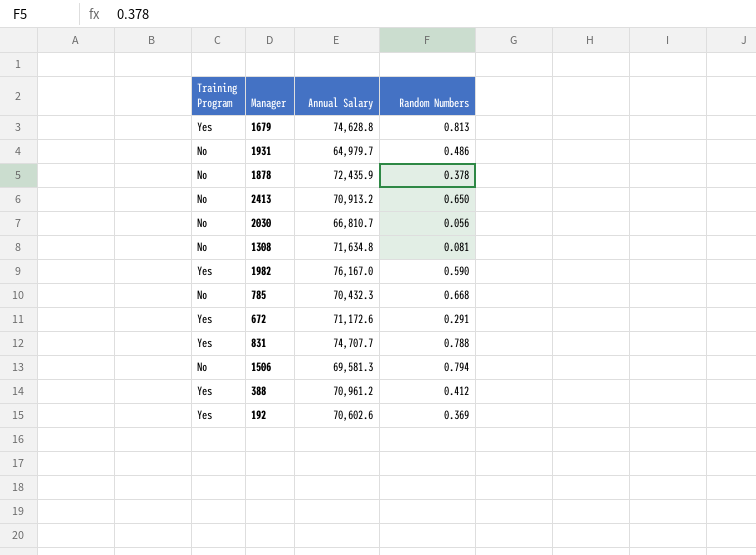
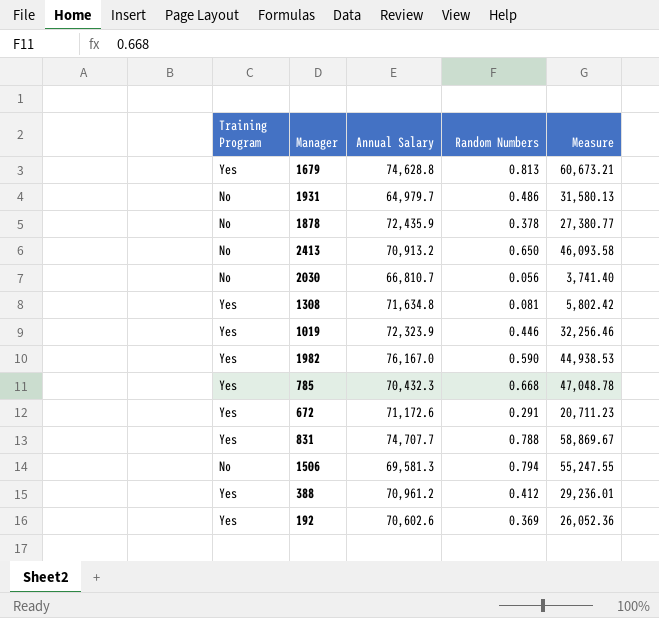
column Measure | formula: none -> [Annual Salary] * [Random Numbers]
1308 | Training Program: No -> Yes
row 1019: none -> Yes | 72,323.9 | 0.446 | 32,256.46
785 | Training Program: No -> Yes

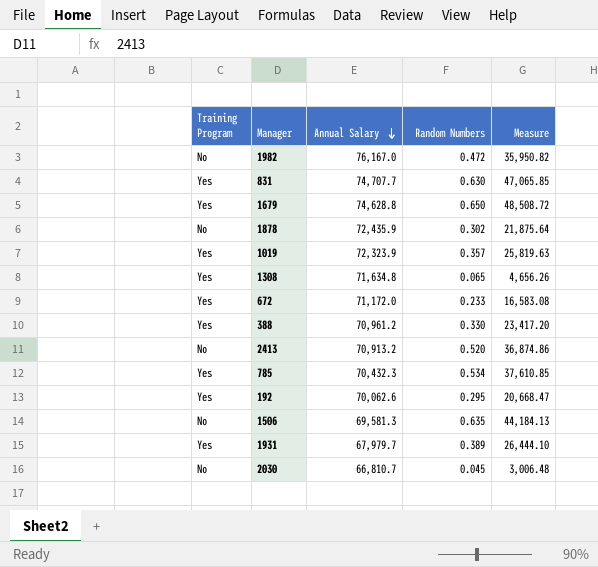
row order: none -> Annual Salary descending
1982 | Training Program: Yes -> No
1982 | Random Numbers: 0.590 -> 0.472
1982 | Measure: 44,938.53 -> 35,950.82
831 | Random Numbers: 0.788 -> 0.630
831 | Measure: 58,869.67 -> 47,065.85
1679 | Random Numbers: 0.813 -> 0.650
1679 | Measure: 60,673.21 -> 48,508.72
1878 | Random Numbers: 0.378 -> 0.302
1878 | Measure: 27,380.77 -> 21,875.64
1019 | Random Numbers: 0.446 -> 0.357
1019 | Measure: 32,256.46 -> 25,819.63
1308 | Random Numbers: 0.081 -> 0.065
1308 | Measure: 5,802.42 -> 4,656.26
672 | Annual Salary: 71,172.6 -> 71,172.0
672 | Random Numbers: 0.291 -> 0.233
672 | Measure: 20,711.23 -> 16,583.08
388 | Random Numbers: 0.412 -> 0.330
388 | Measure: 29,236.01 -> 23,417.20
2413 | Random Numbers: 0.650 -> 0.520
2413 | Measure: 46,093.58 -> 36,874.86
785 | Random Numbers: 0.668 -> 0.534
785 | Measure: 47,048.78 -> 37,610.85
192 | Annual Salary: 70,602.6 -> 70,062.6
192 | Random Numbers: 0.369 -> 0.295
192 | Measure: 26,052.36 -> 20,668.47
1506 | Random Numbers: 0.794 -> 0.635
1506 | Measure: 55,247.55 -> 44,184.13
1931 | Training Program: No -> Yes
1931 | Annual Salary: 64,979.7 -> 67,979.7
1931 | Random Numbers: 0.486 -> 0.389
1931 | Measure: 31,580.13 -> 26,444.10
2030 | Random Numbers: 0.056 -> 0.045
2030 | Measure: 3,741.40 -> 3,006.48

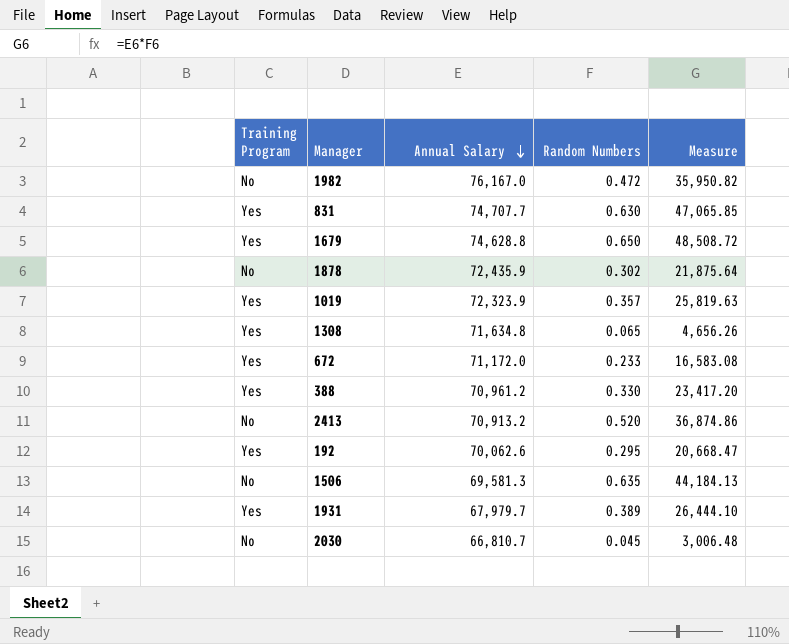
row 785: Yes | 70,432.3 | 0.534 | 37,610.85 -> none

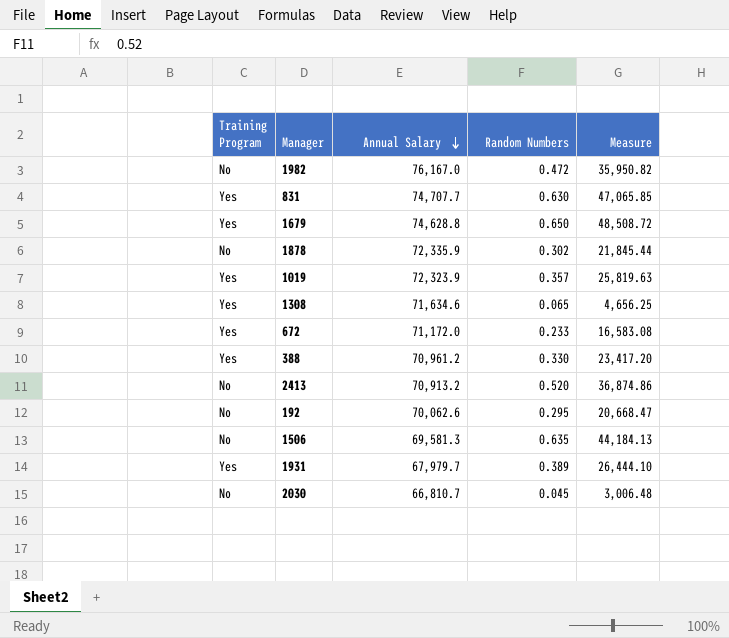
1878 | Annual Salary: 72,435.9 -> 72,335.9
1878 | Measure: 21,875.64 -> 21,845.44
1308 | Annual Salary: 71,634.8 -> 71,634.6
1308 | Measure: 4,656.26 -> 4,656.25
192 | Training Program: Yes -> No

